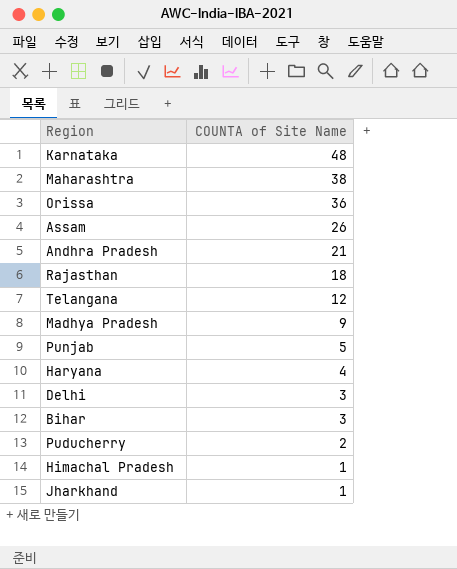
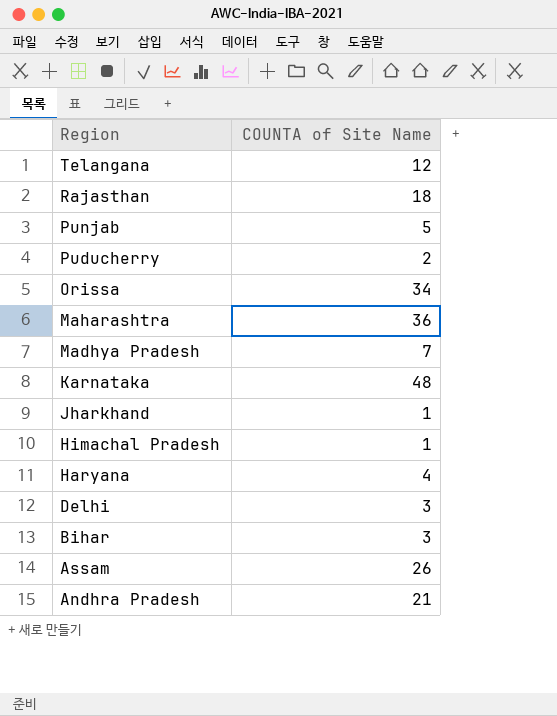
row order: COUNTA of Site Name descending -> Region descending
Orissa | COUNTA of Site Name: 36 -> 34
Maharashtra | COUNTA of Site Name: 38 -> 36
Madhya Pradesh | COUNTA of Site Name: 9 -> 7

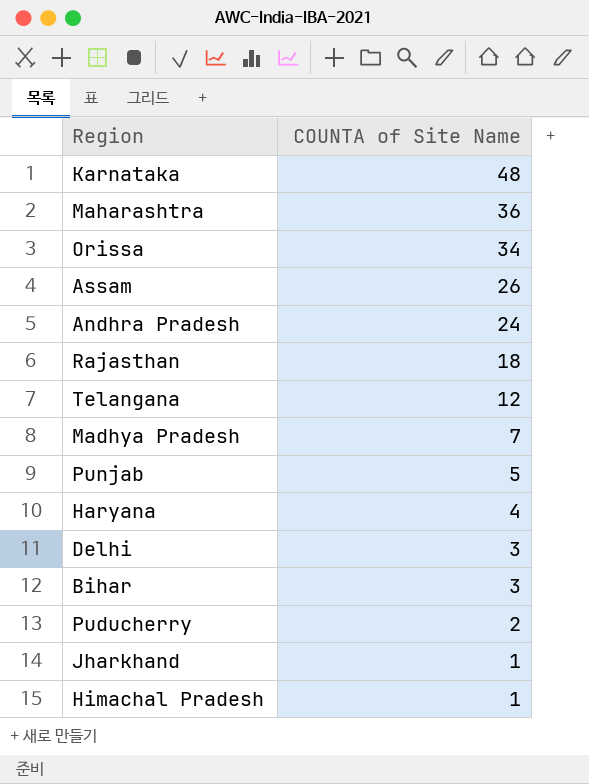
row order: Region descending -> COUNTA of Site Name descending
Andhra Pradesh | COUNTA of Site Name: 21 -> 24

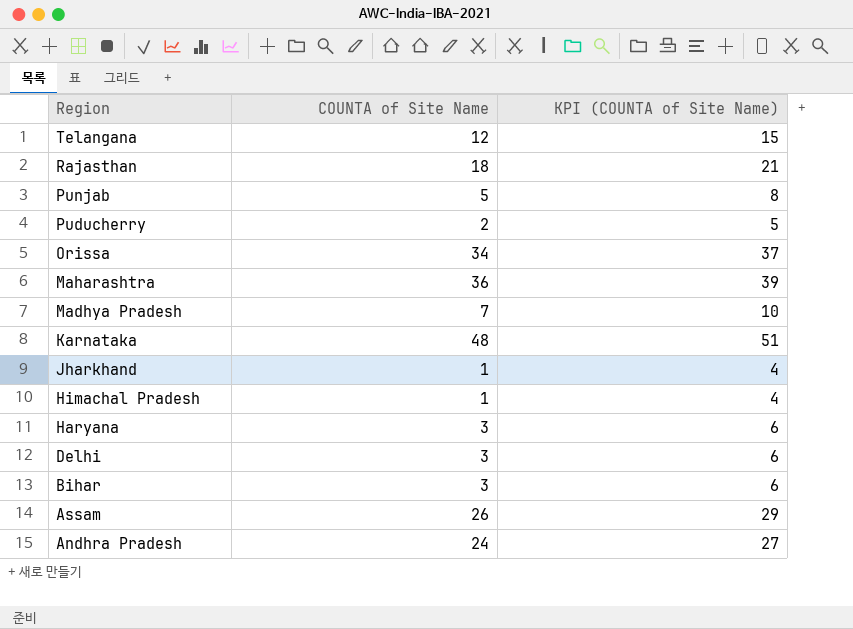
row order: COUNTA of Site Name descending -> Region descending
column KPI (COUNTA of Site Name) | formula: none -> [COUNTA of Site Name] + 3
Haryana | COUNTA of Site Name: 4 -> 3

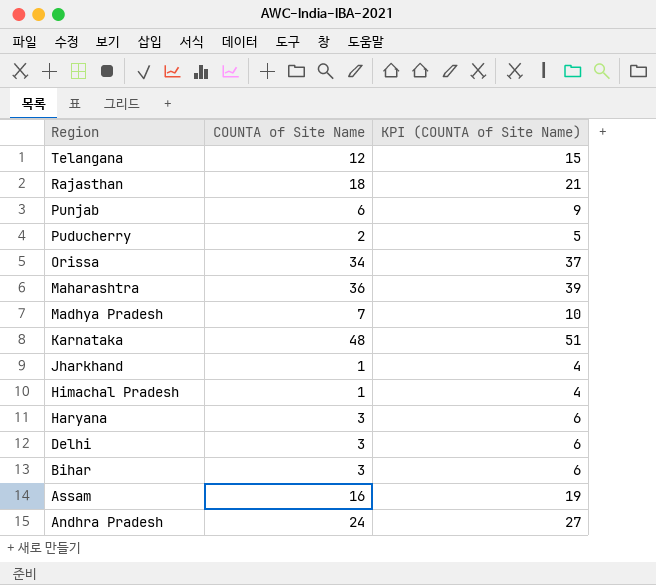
Punjab | COUNTA of Site Name: 5 -> 6
Punjab | KPI (COUNTA of Site Name): 8 -> 9
Assam | COUNTA of Site Name: 26 -> 16
Assam | KPI (COUNTA of Site Name): 29 -> 19

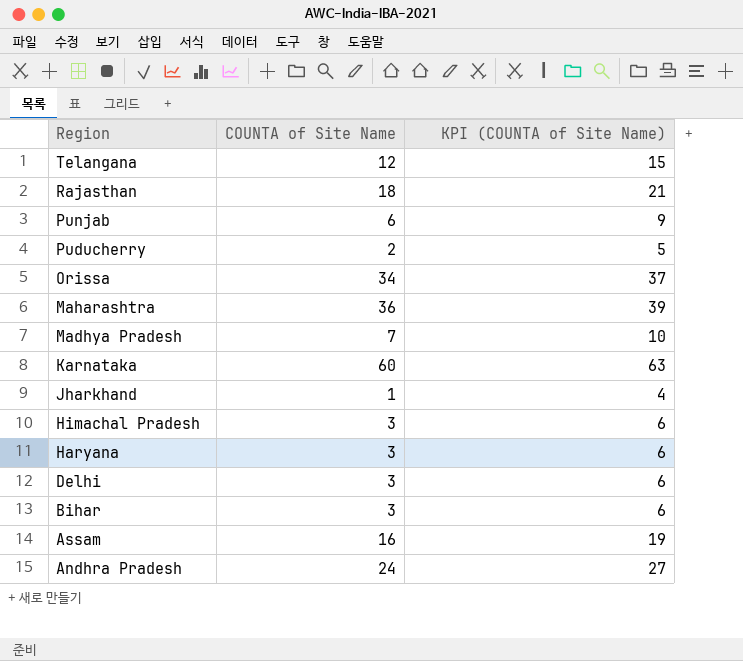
Karnataka | COUNTA of Site Name: 48 -> 60
Karnataka | KPI (COUNTA of Site Name): 51 -> 63
Himachal Pradesh | COUNTA of Site Name: 1 -> 3
Himachal Pradesh | KPI (COUNTA of Site Name): 4 -> 6

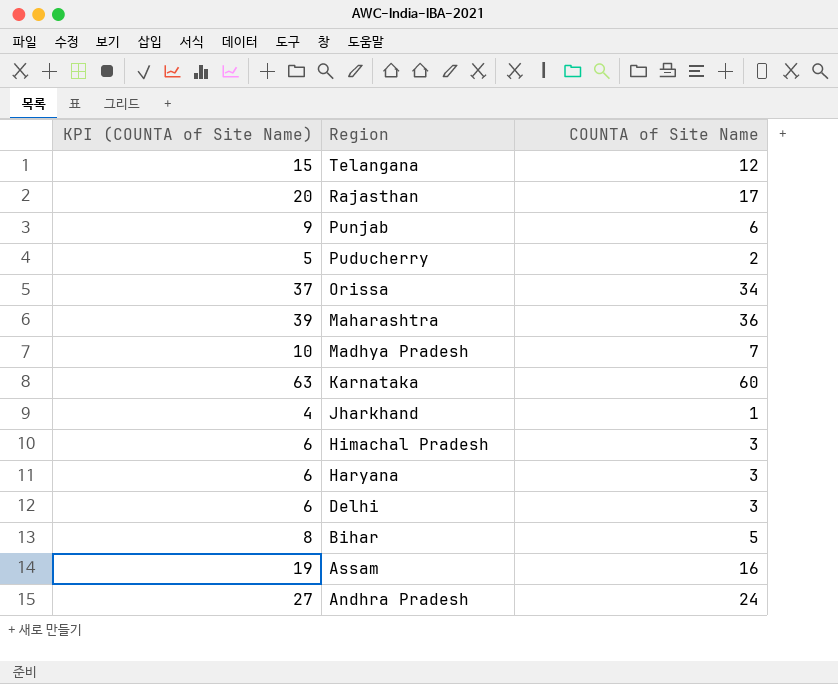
column KPI (COUNTA of Site Name) | position: 3 -> 1
Rajasthan | KPI (COUNTA of Site Name): 21 -> 20
Rajasthan | COUNTA of Site Name: 18 -> 17
Bihar | KPI (COUNTA of Site Name): 6 -> 8
Bihar | COUNTA of Site Name: 3 -> 5

